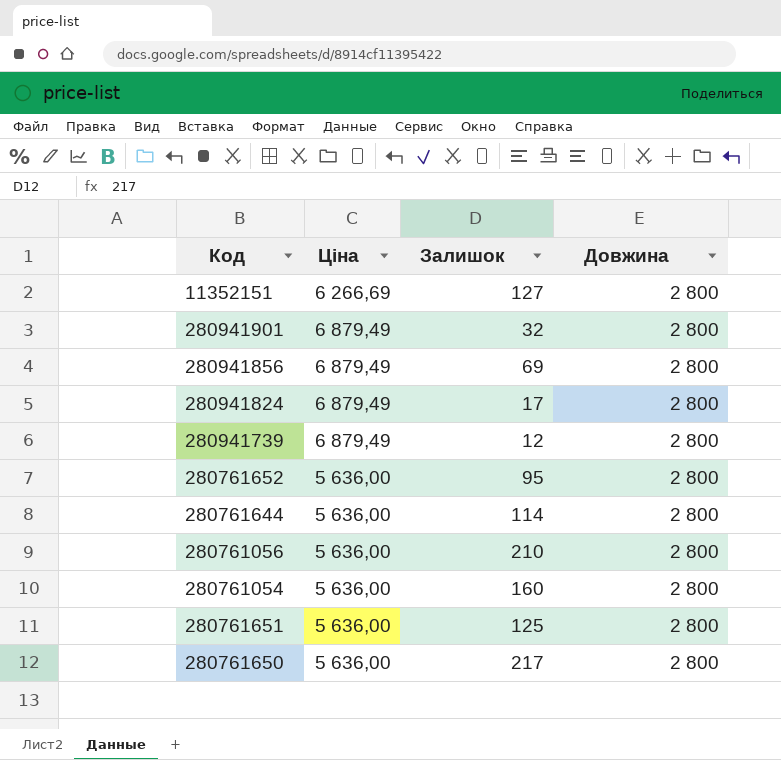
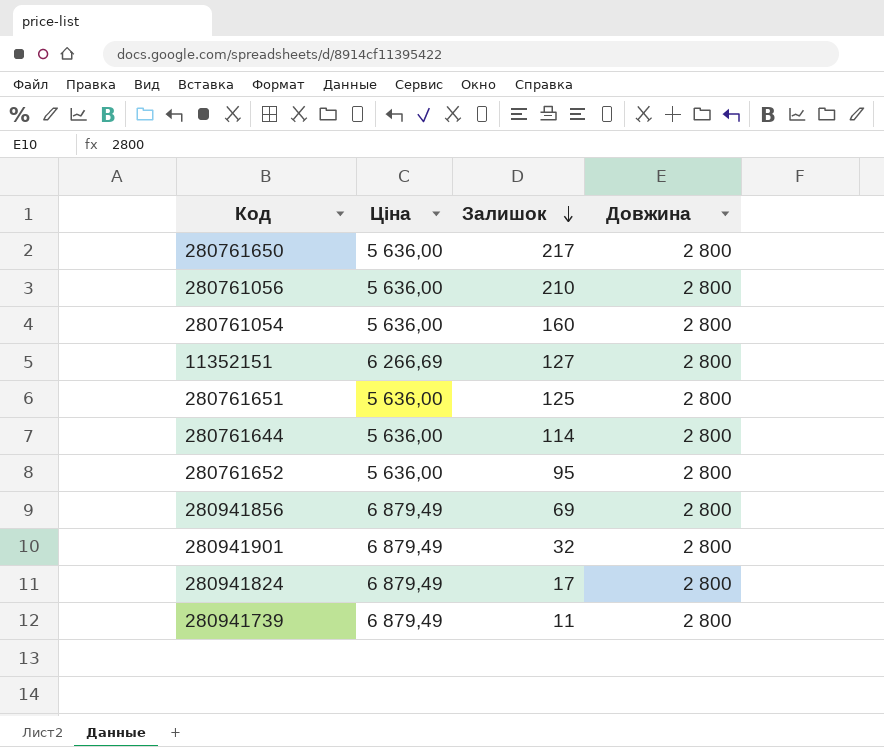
row order: none -> Залишок descending
280941739 | Залишок: 12 -> 11

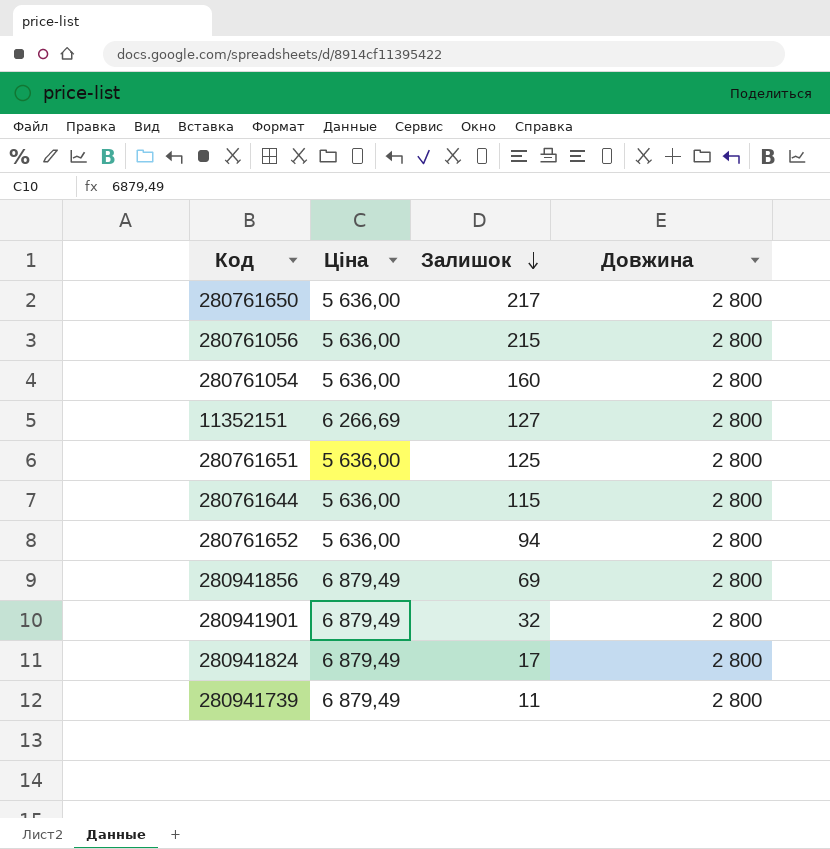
280761056 | Залишок: 210 -> 215
280761644 | Залишок: 114 -> 115
280761652 | Залишок: 95 -> 94

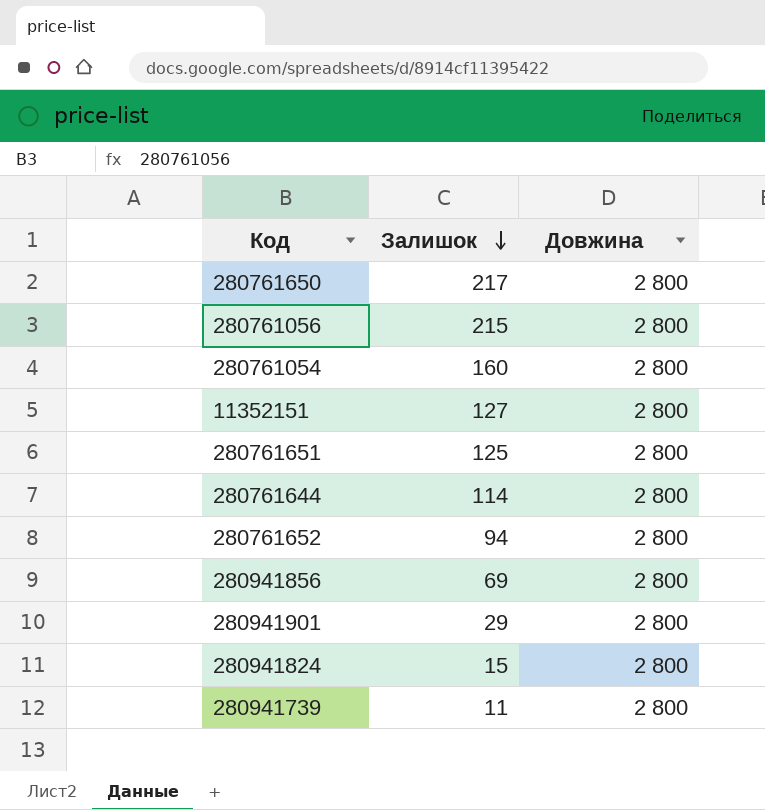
column Ціна | position: 2 -> none
280761644 | Залишок: 115 -> 114
280941901 | Залишок: 32 -> 29
280941824 | Залишок: 17 -> 15

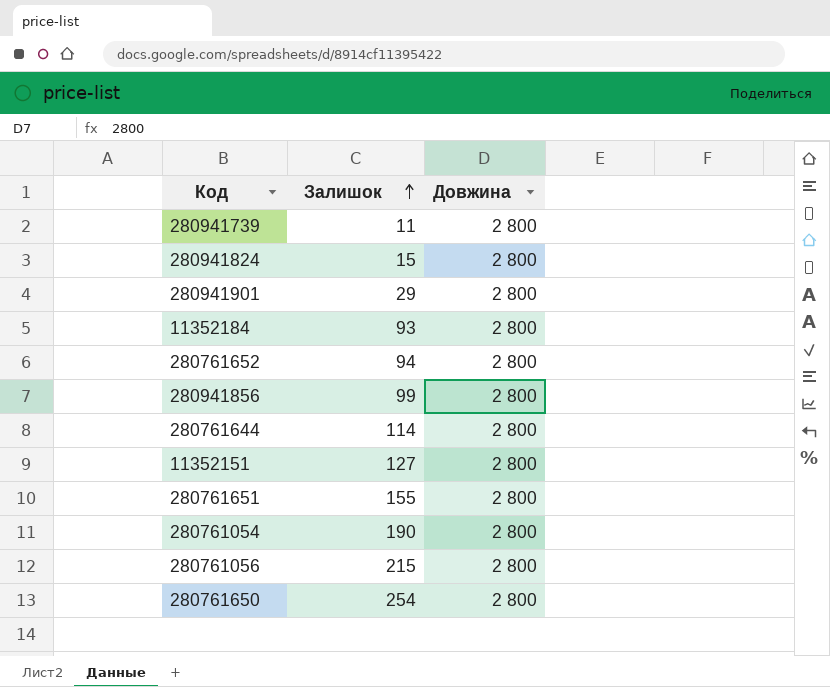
row order: Залишок descending -> Залишок ascending
row 11352184: none -> 93 | 2 800
280941856 | Залишок: 69 -> 99
280761651 | Залишок: 125 -> 155
280761054 | Залишок: 160 -> 190
280761650 | Залишок: 217 -> 254

